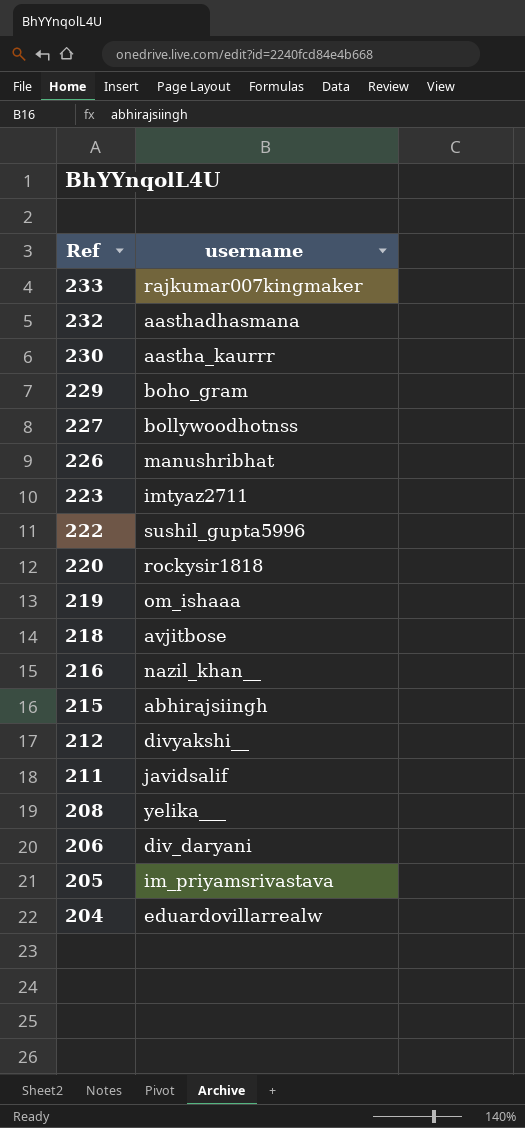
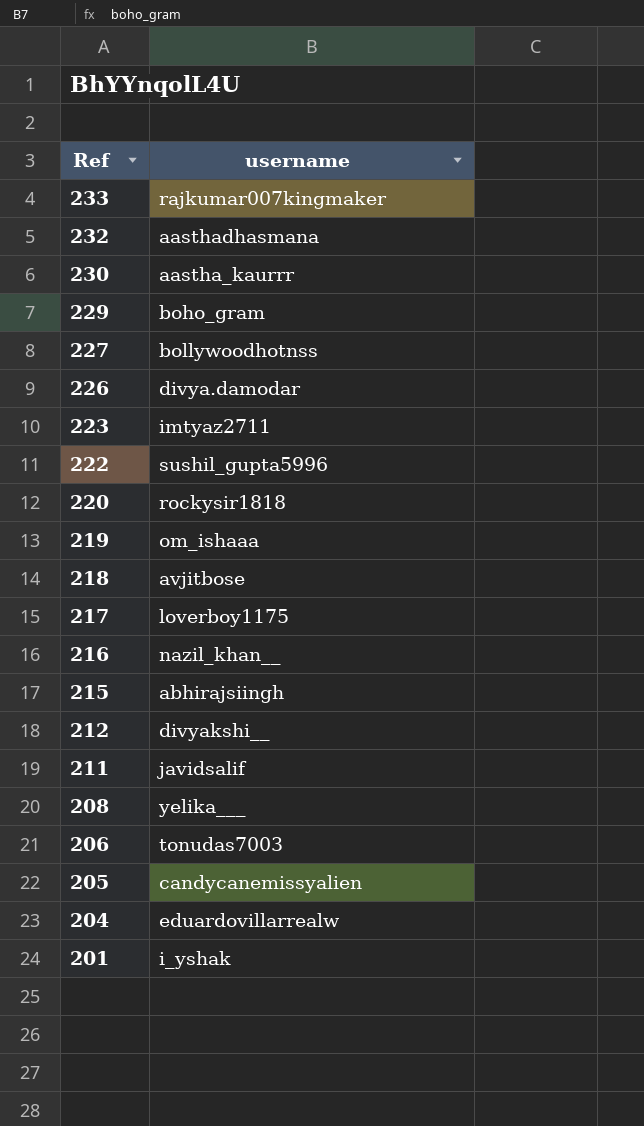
226 | username: manushribhat -> divya.damodar
row 217: none -> loverboy1175
206 | username: div_daryani -> tonudas7003
205 | username: im_priyamsrivastava -> candycanemissyalien
row 201: none -> i_yshak

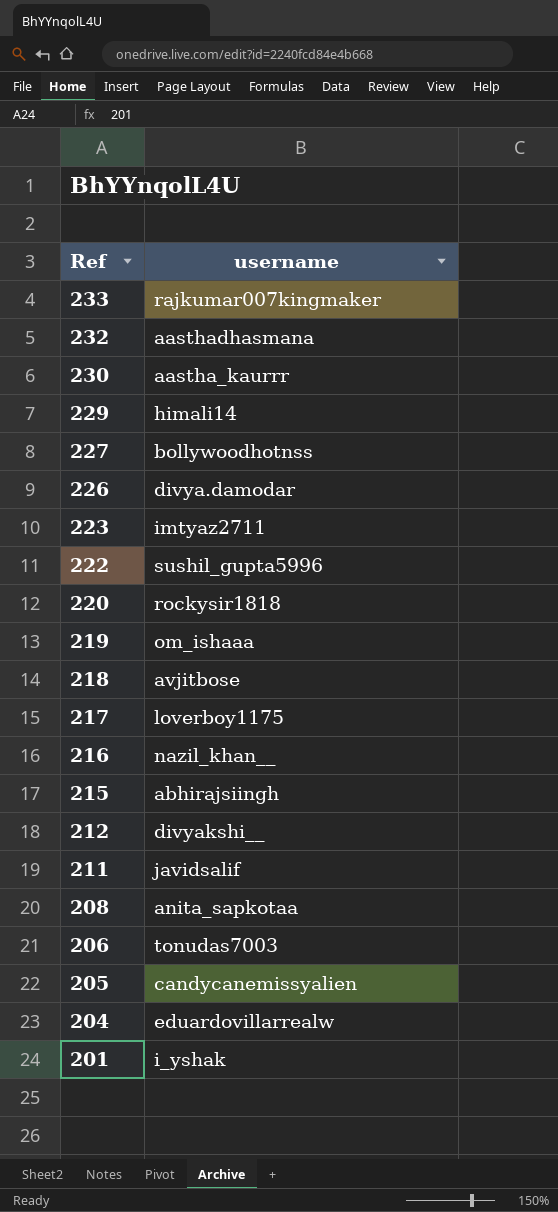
229 | username: boho_gram -> himali14
208 | username: yelika___ -> anita_sapkotaa

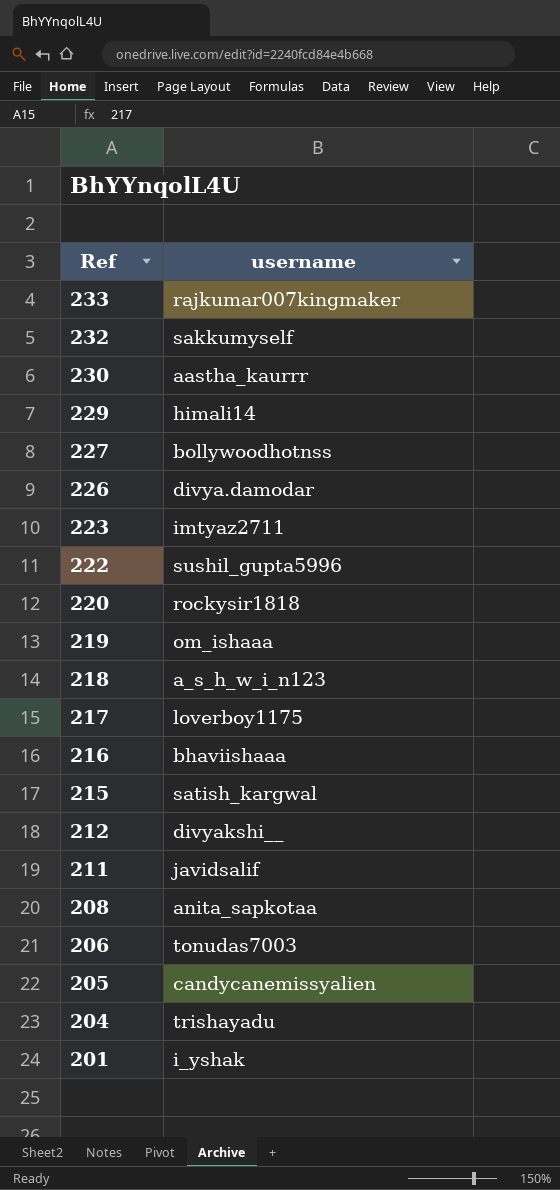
232 | username: aasthadhasmana -> sakkumyself
218 | username: avjitbose -> a_s_h_w_i_n123
216 | username: nazil_khan__ -> bhaviishaaa
215 | username: abhirajsiingh -> satish_kargwal
204 | username: eduardovillarrealw -> trishayadu

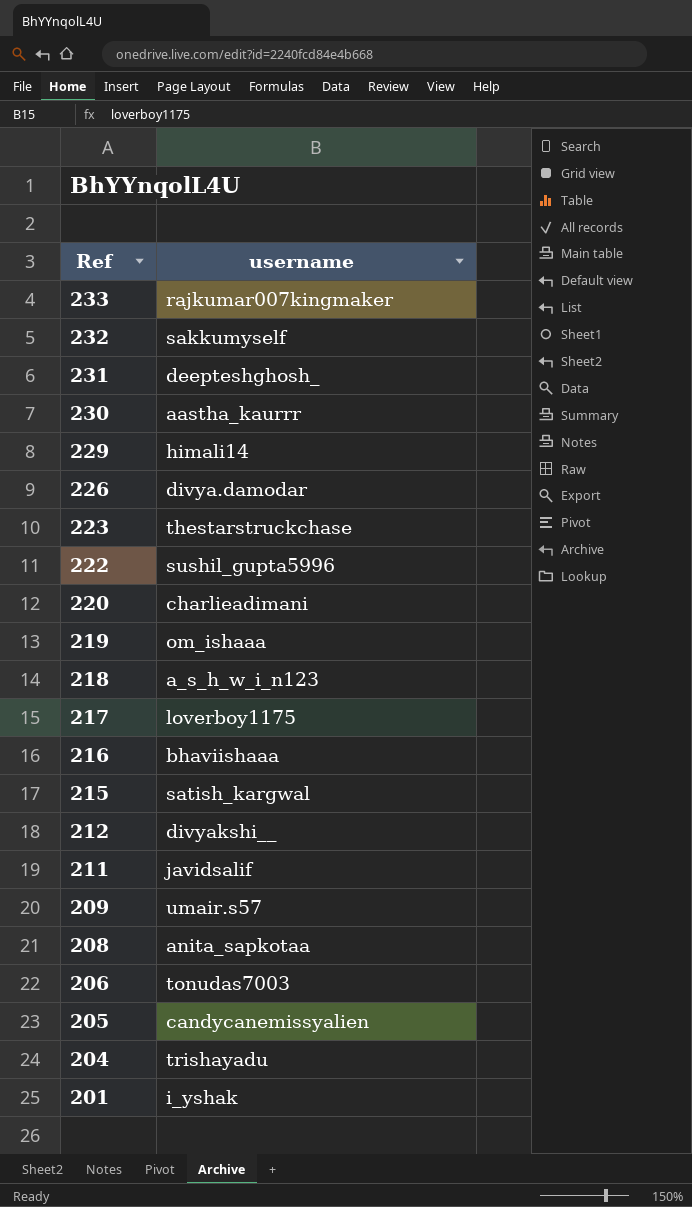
row 227: bollywoodhotnss -> none
row 231: none -> deepteshghosh_
223 | username: imtyaz2711 -> thestarstruckchase
220 | username: rockysir1818 -> charlieadimani
row 209: none -> umair.s57

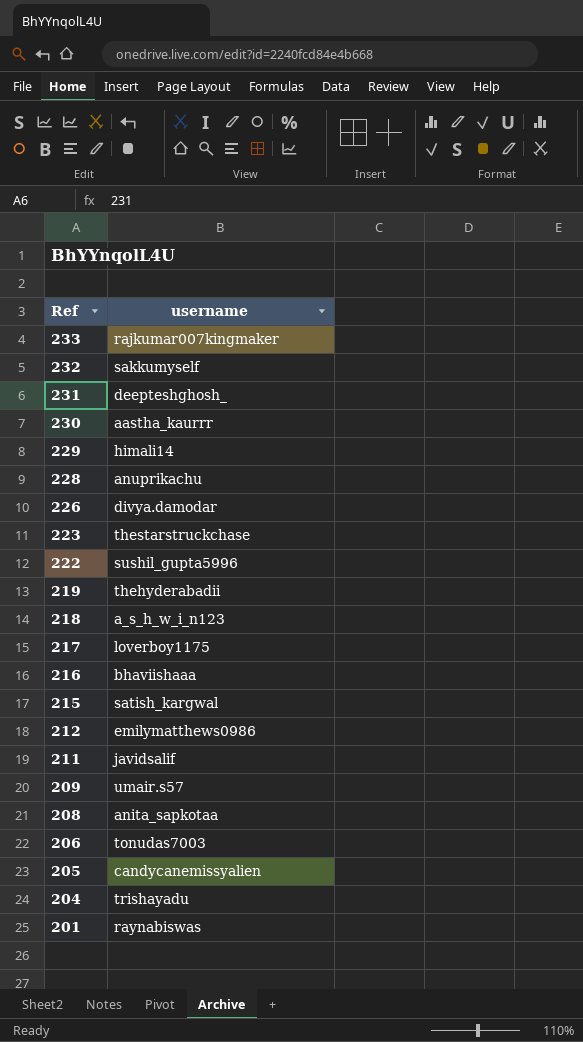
row 220: charlieadimani -> none
row 228: none -> anuprikachu
219 | username: om_ishaaa -> thehyderabadii
212 | username: divyakshi__ -> emilymatthews0986
201 | username: i_yshak -> raynabiswas

